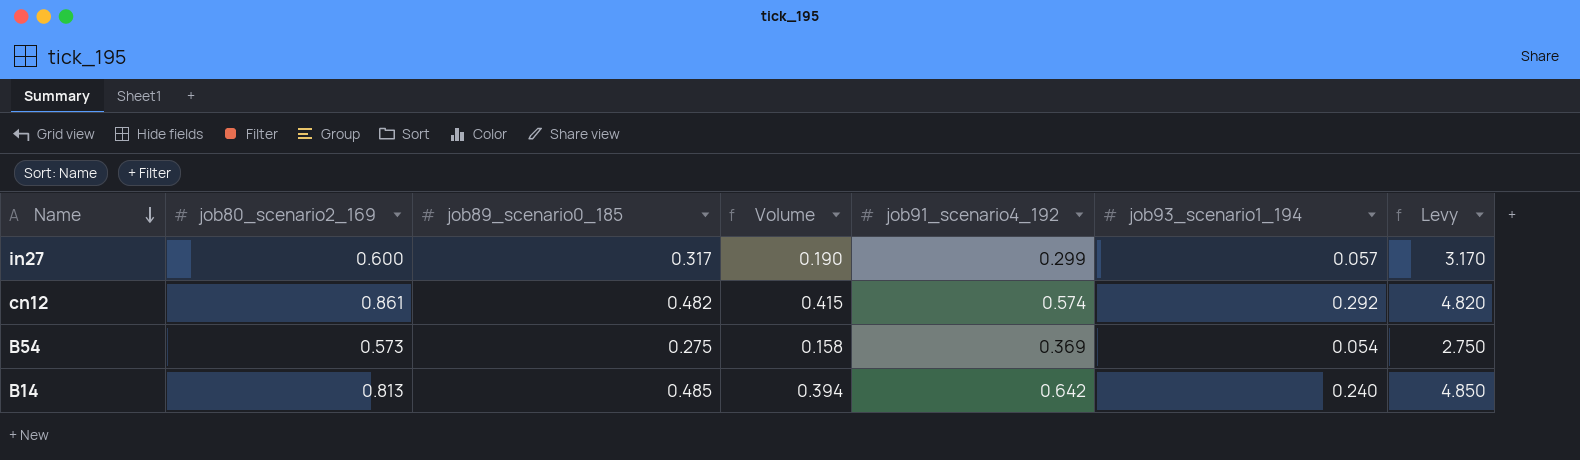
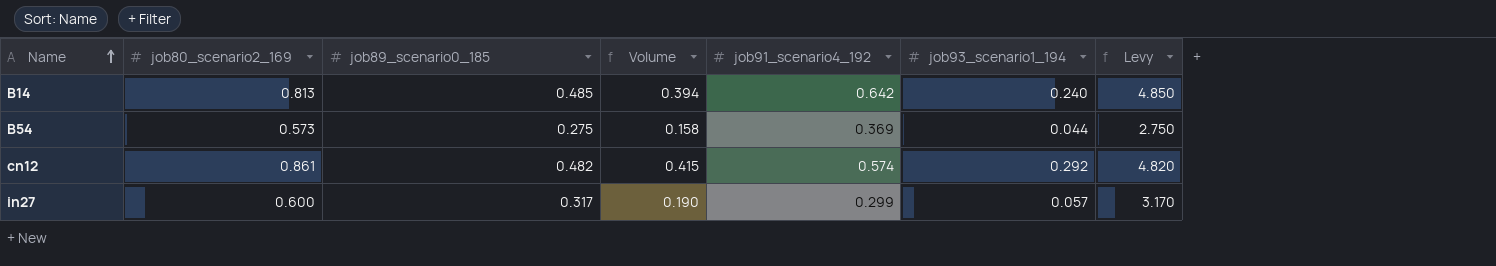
row order: Name descending -> Name ascending
B54 | job93_scenario1_194: 0.054 -> 0.044

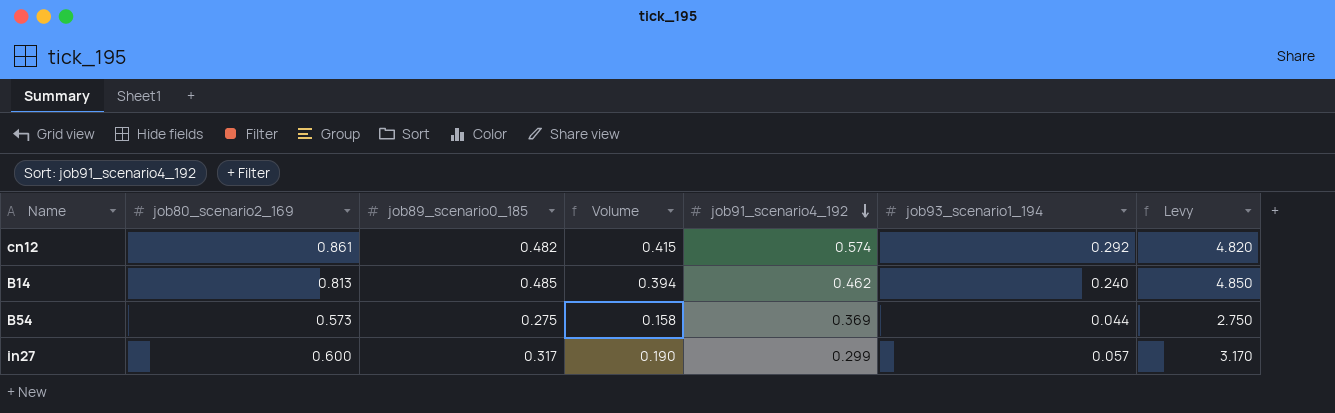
row order: Name ascending -> job91_scenario4_192 descending
B14 | job91_scenario4_192: 0.642 -> 0.462

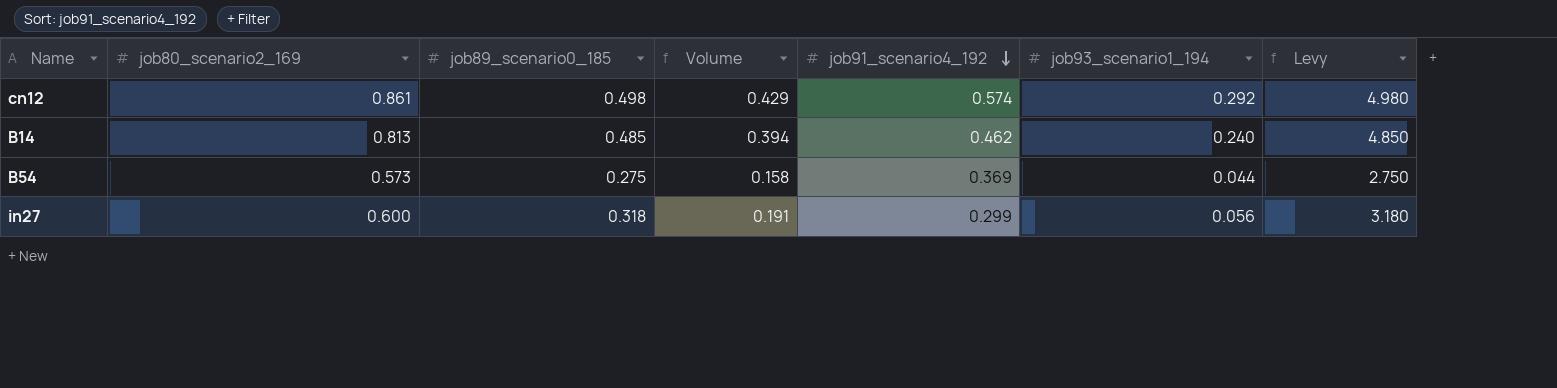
cn12 | job89_scenario0_185: 0.482 -> 0.498
cn12 | Volume: 0.415 -> 0.429
cn12 | Levy: 4.820 -> 4.980
in27 | job89_scenario0_185: 0.317 -> 0.318
in27 | Volume: 0.190 -> 0.191
in27 | job93_scenario1_194: 0.057 -> 0.056
in27 | Levy: 3.170 -> 3.180

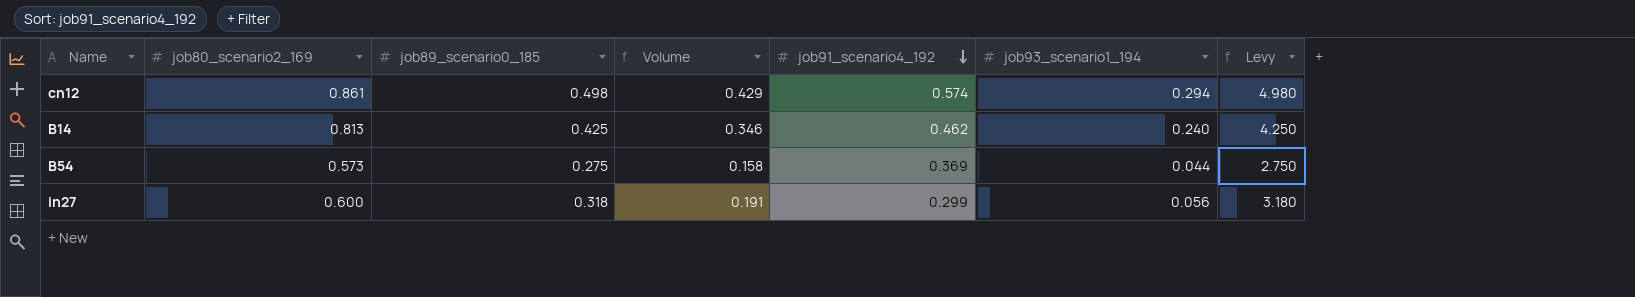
cn12 | job93_scenario1_194: 0.292 -> 0.294
B14 | job89_scenario0_185: 0.485 -> 0.425
B14 | Volume: 0.394 -> 0.346
B14 | Levy: 4.850 -> 4.250

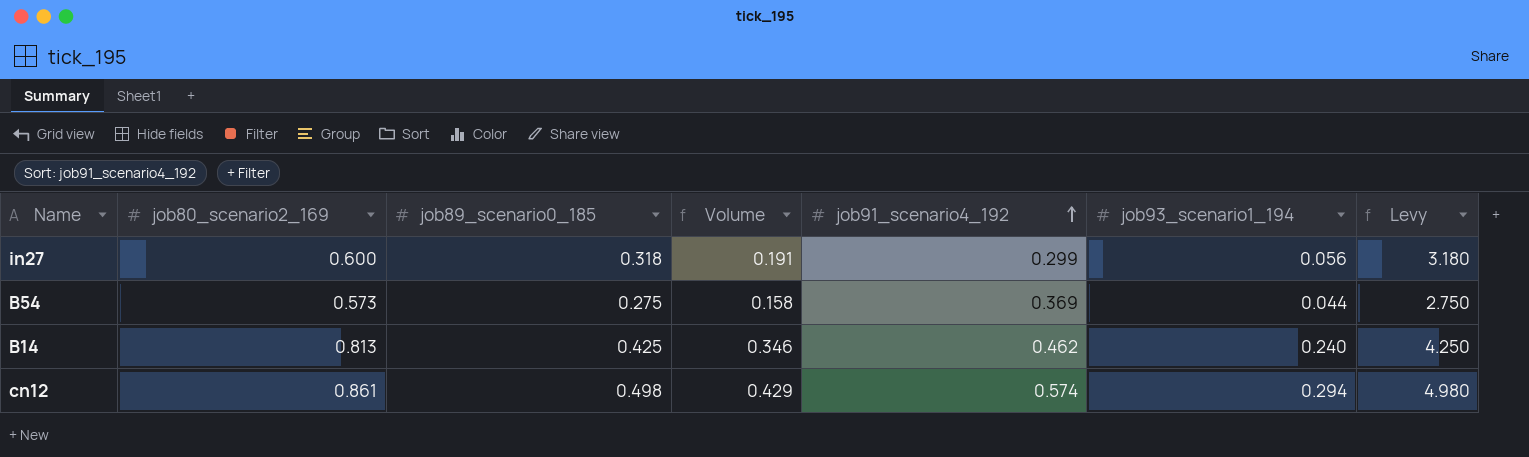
row order: job91_scenario4_192 descending -> job91_scenario4_192 ascending

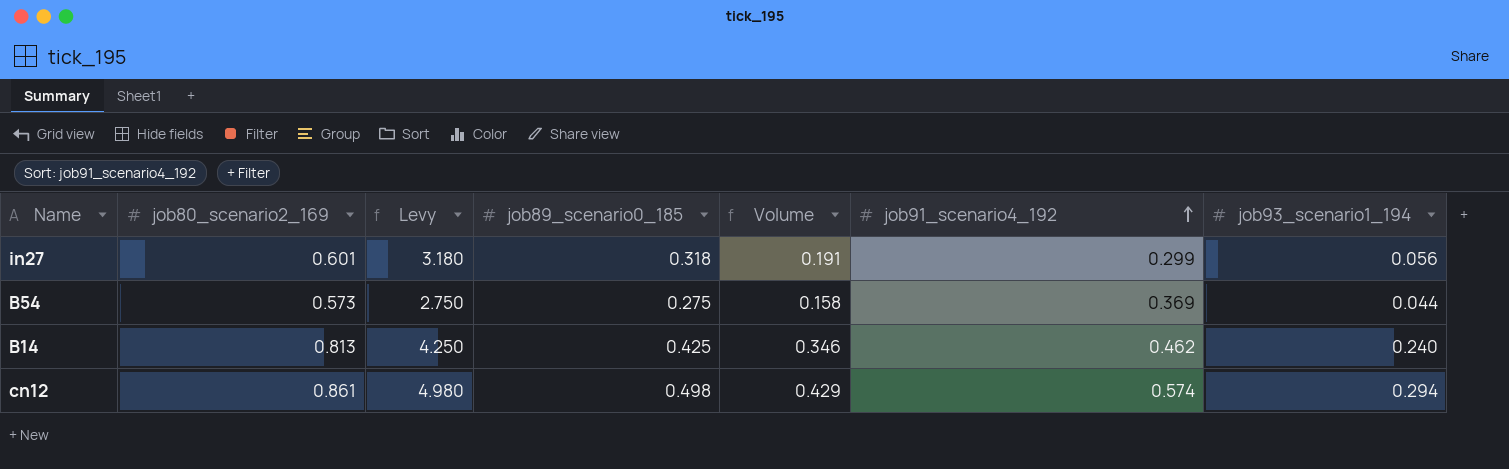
column Levy | position: 7 -> 3
in27 | job80_scenario2_169: 0.600 -> 0.601

